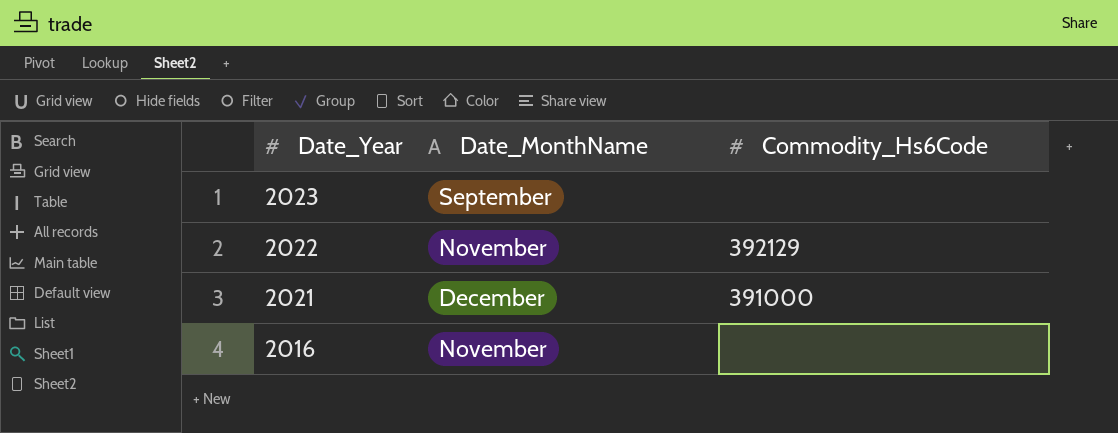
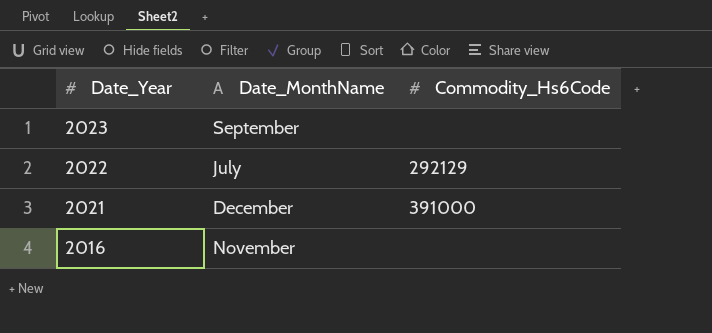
2022 | Date_MonthName: November -> July
2022 | Commodity_Hs6Code: 392129 -> 292129

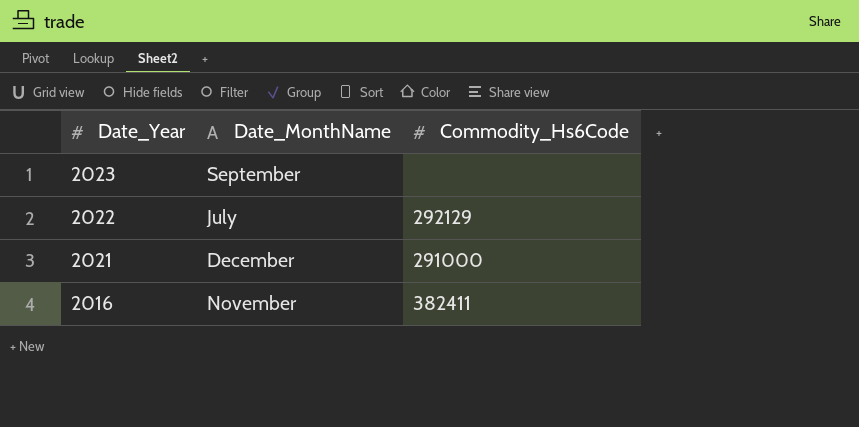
2021 | Commodity_Hs6Code: 391000 -> 291000
2016 | Commodity_Hs6Code: none -> 382411

